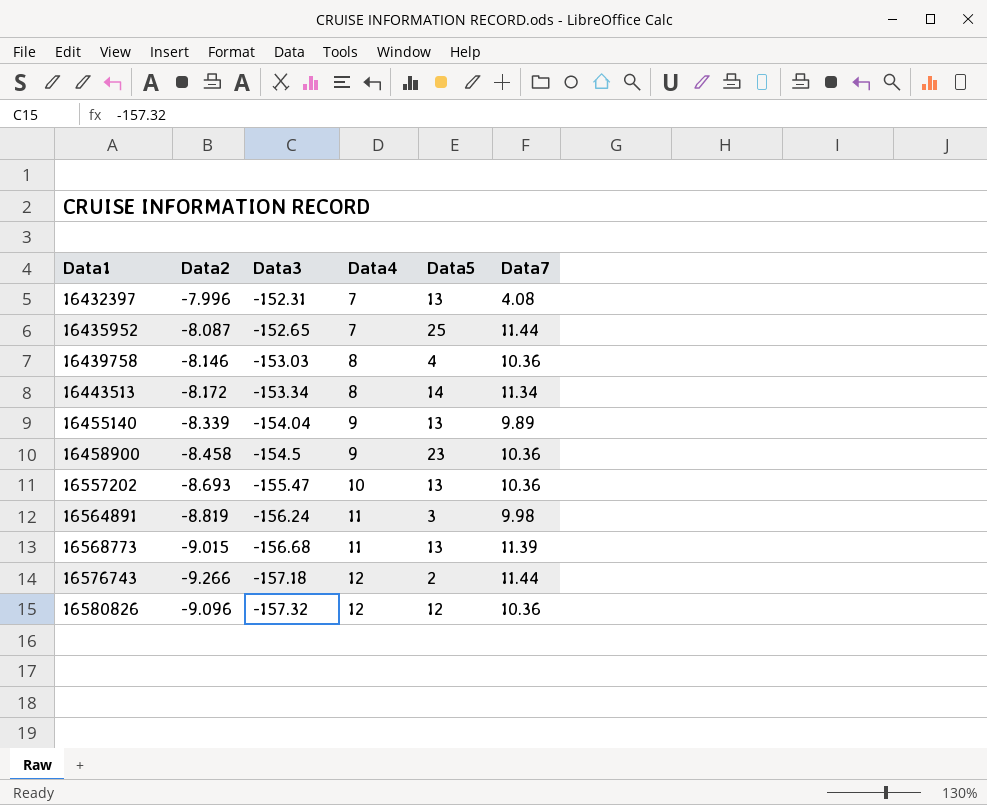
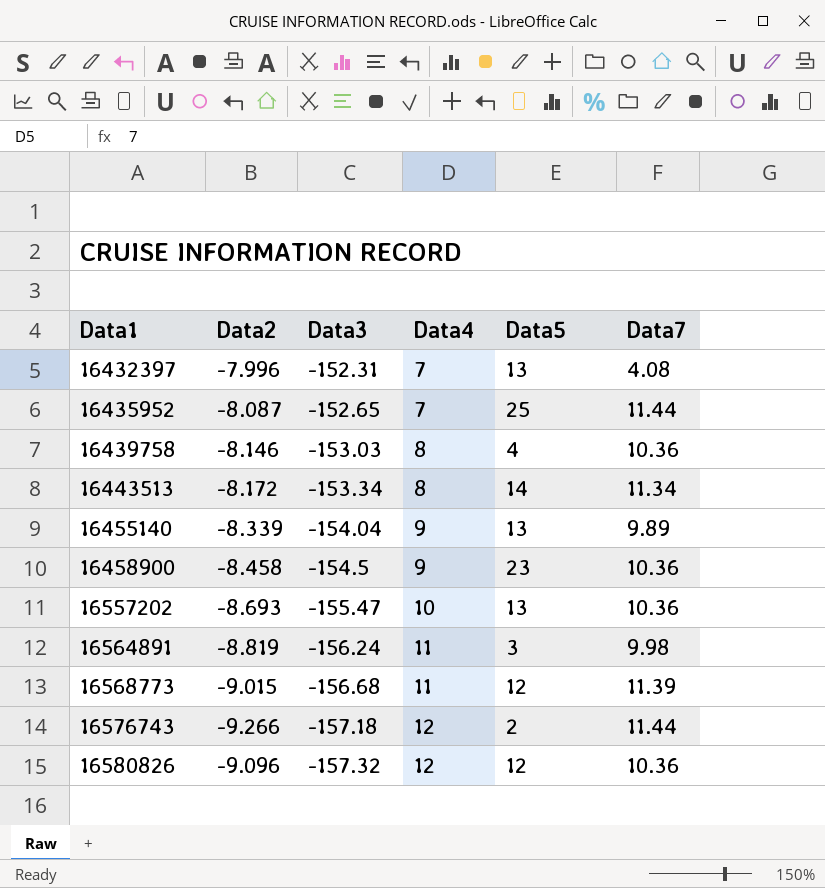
16568773 | Data5: 13 -> 12

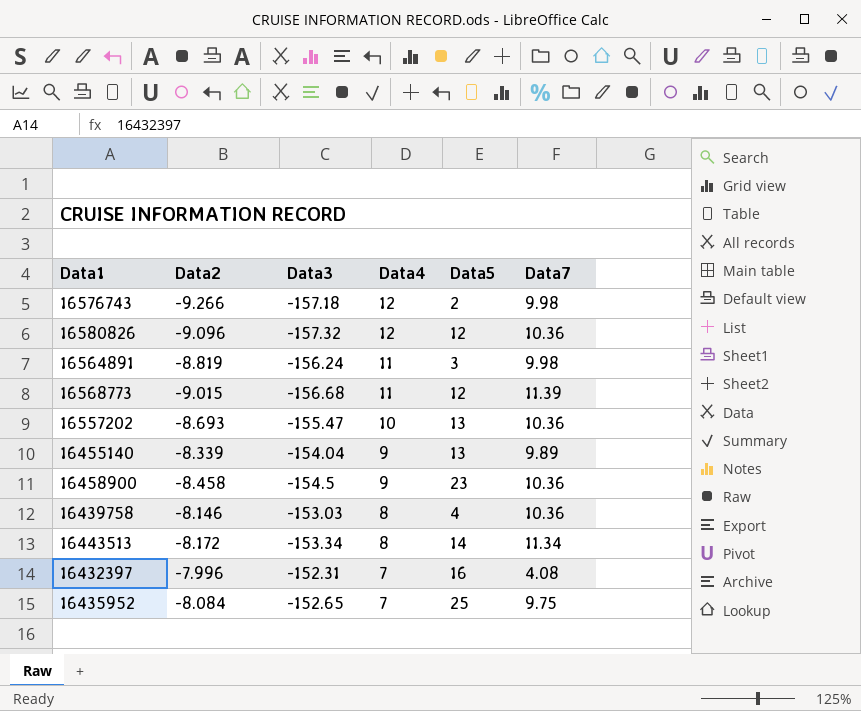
row order: Data1 ascending -> Data4 descending
16576743 | Data7: 11.44 -> 9.98
16432397 | Data5: 13 -> 16
16435952 | Data2: -8.087 -> -8.084
16435952 | Data7: 11.44 -> 9.75

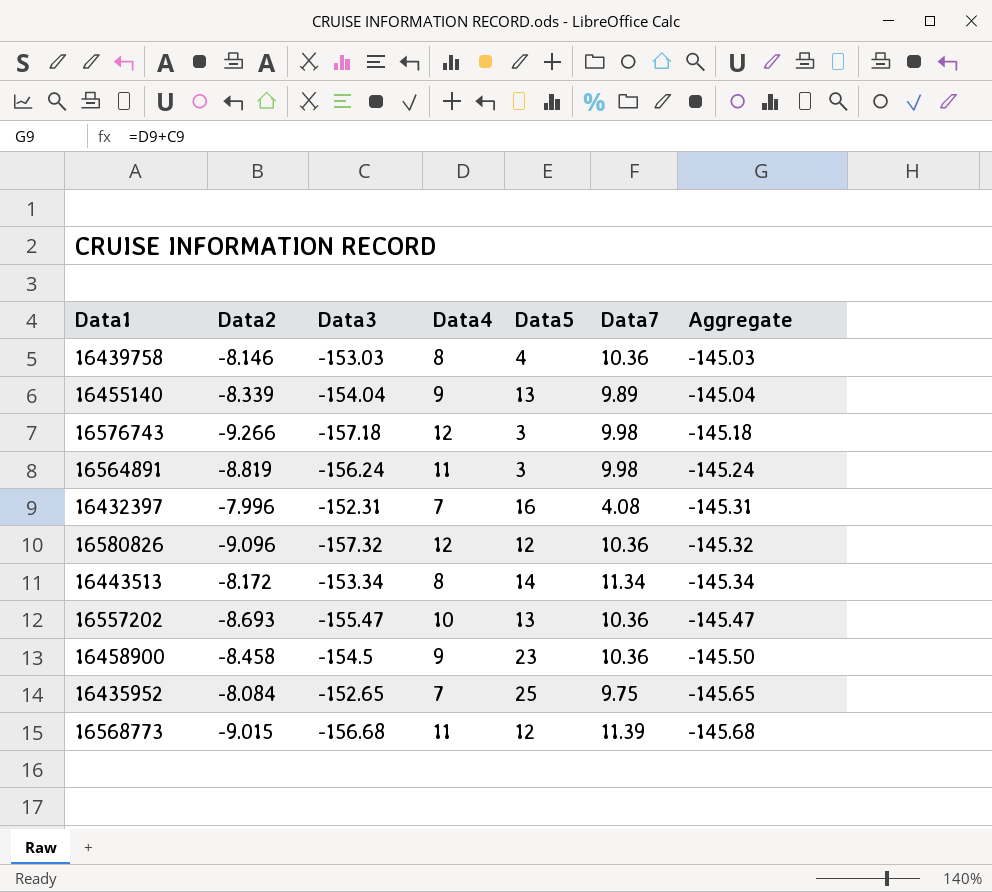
row order: Data4 descending -> Aggregate descending
column Aggregate | formula: none -> [Data3] + [Data4]
16576743 | Data5: 2 -> 3

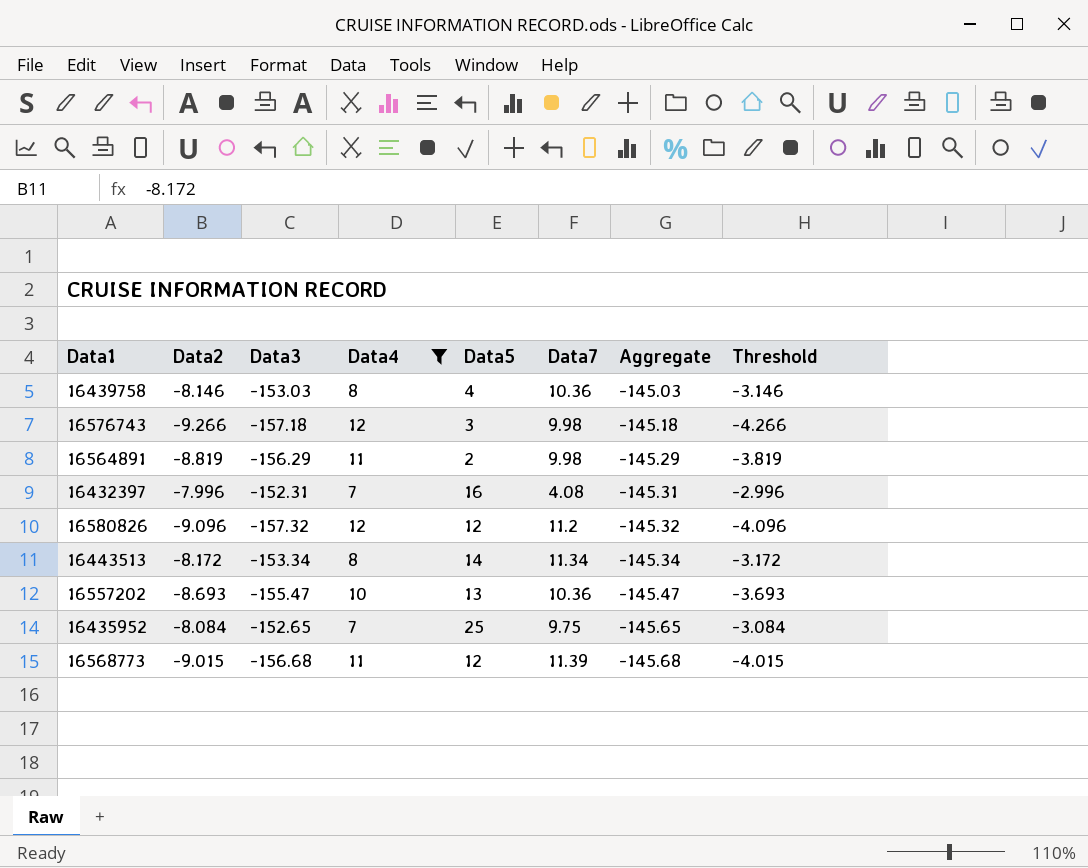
filter: none -> Data4 != 9
column Threshold | formula: none -> [Data2] + 5
16564891 | Data3: -156.24 -> -156.29
16564891 | Data5: 3 -> 2
16564891 | Aggregate: -145.24 -> -145.29
16580826 | Data7: 10.36 -> 11.2

